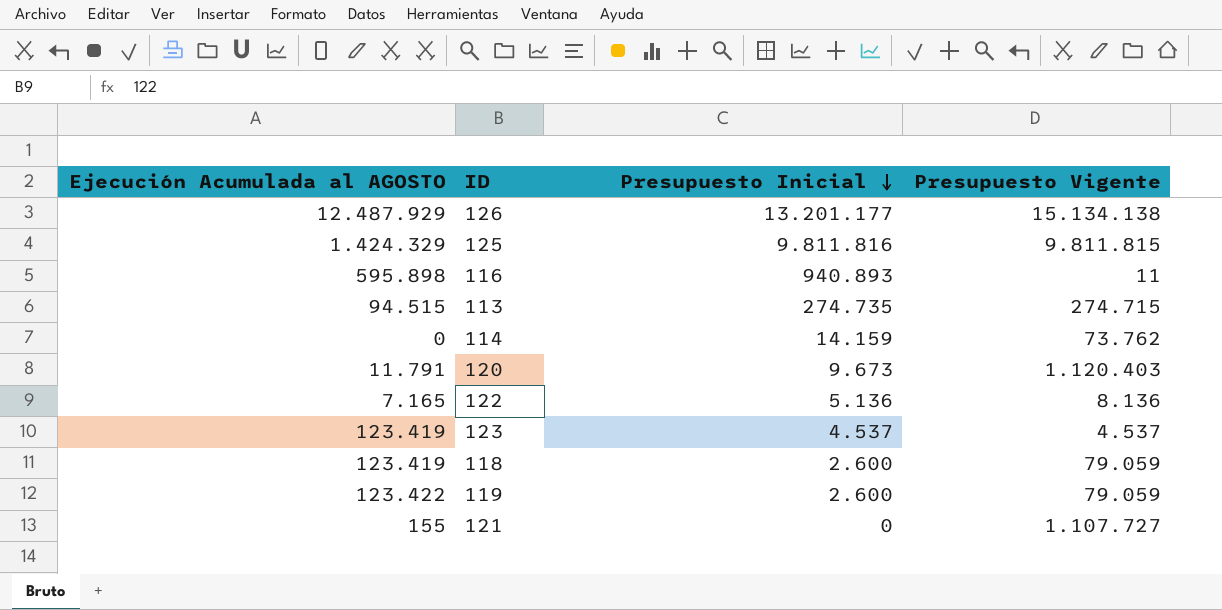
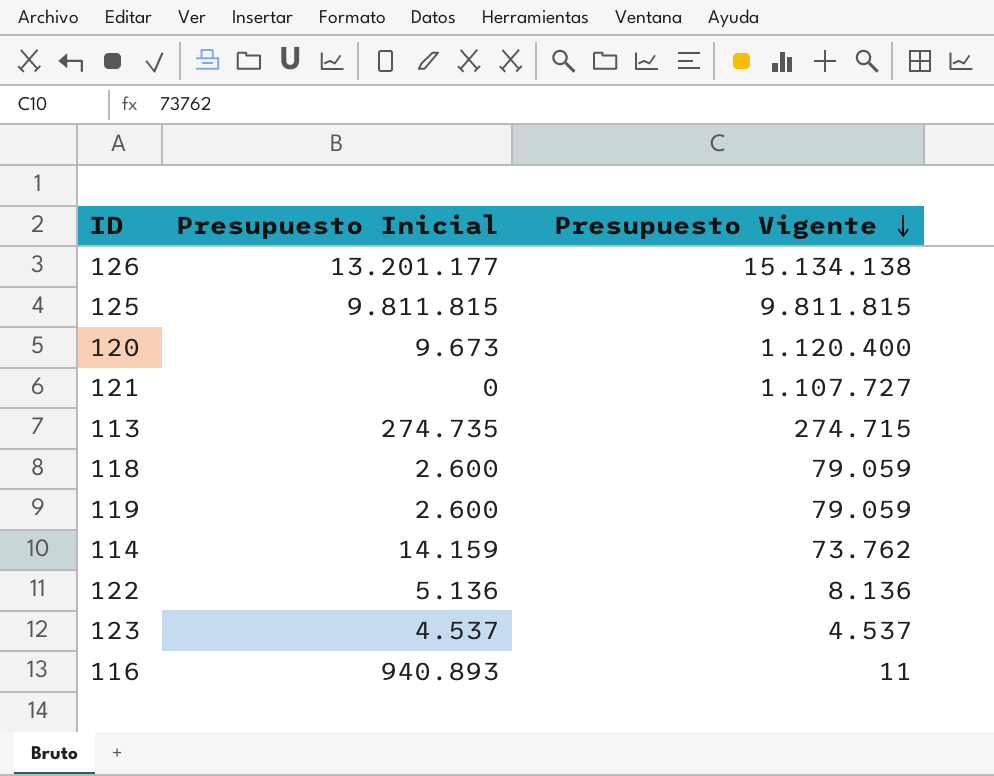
row order: Presupuesto Inicial descending -> Presupuesto Vigente descending
column Ejecución Acumulada al AGOSTO | position: 1 -> none
125 | Presupuesto Inicial: 9.811.816 -> 9.811.815
120 | Presupuesto Vigente: 1.120.403 -> 1.120.400

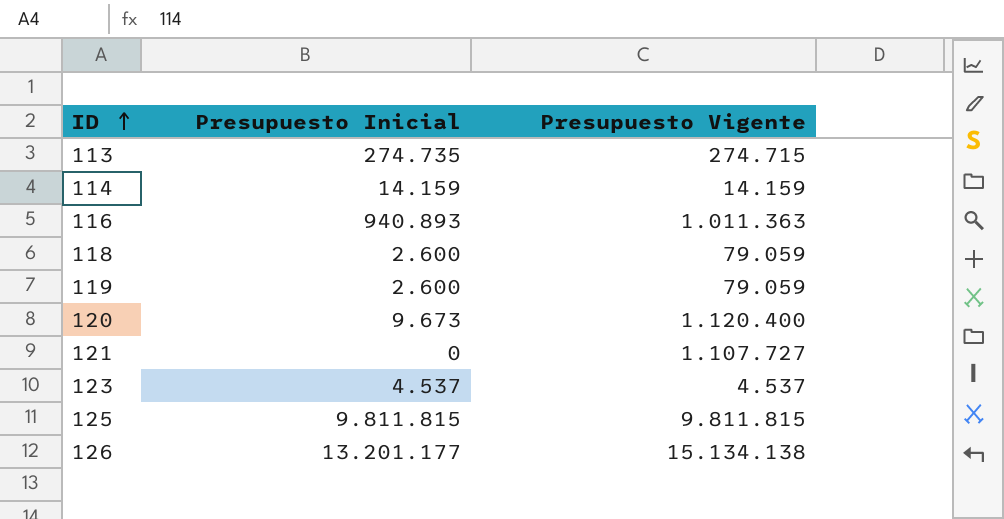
row order: Presupuesto Vigente descending -> ID ascending
row 122: 5.136 | 8.136 -> none
114 | Presupuesto Vigente: 73.762 -> 14.159
116 | Presupuesto Vigente: 11 -> 1.011.363

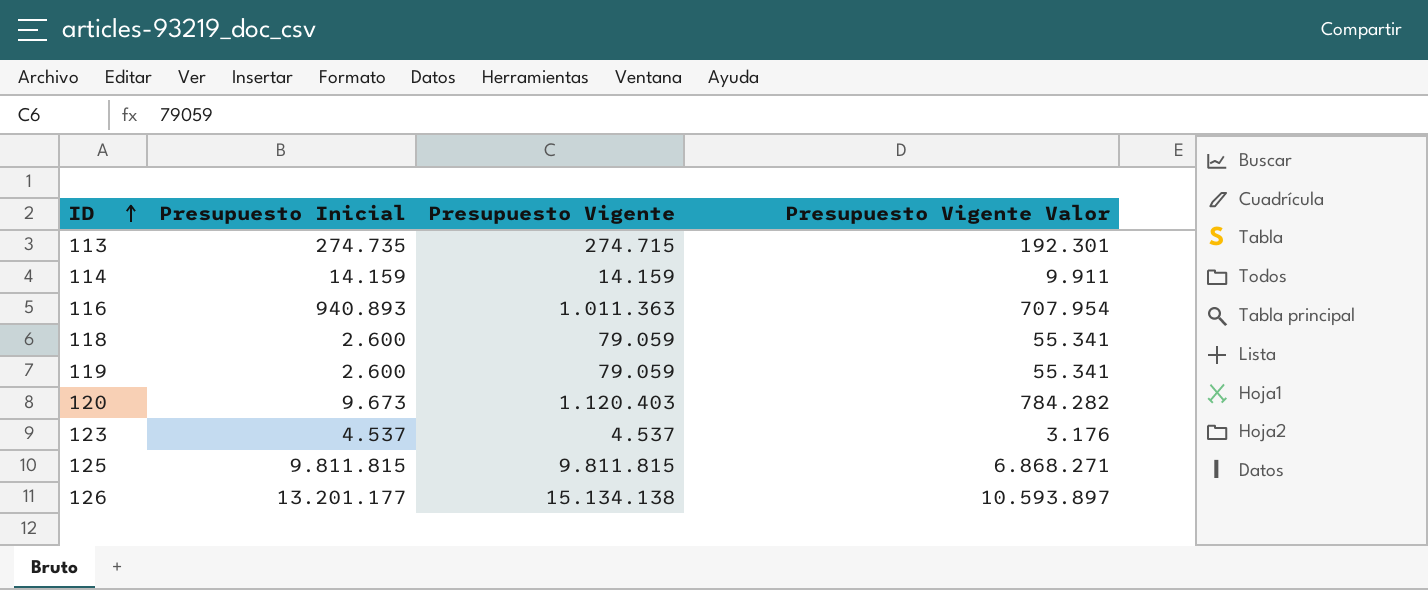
column Presupuesto Vigente Valor | formula: none -> [Presupuesto Vigente] * 0,7
row 121: 0 | 1.107.727 -> none
120 | Presupuesto Vigente: 1.120.400 -> 1.120.403

